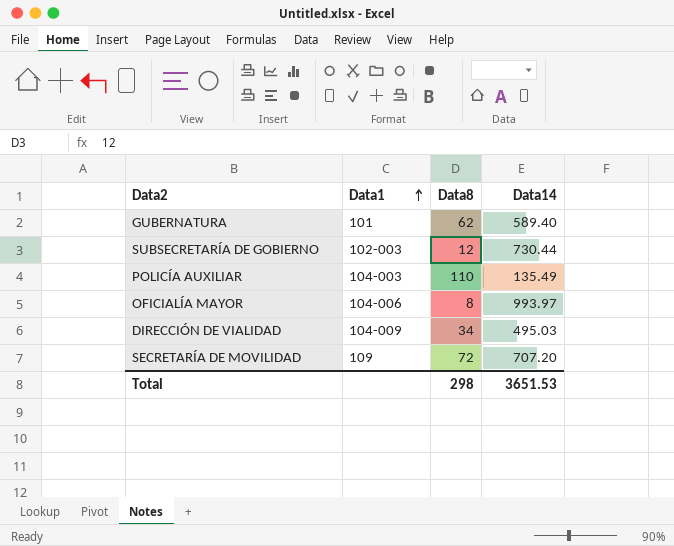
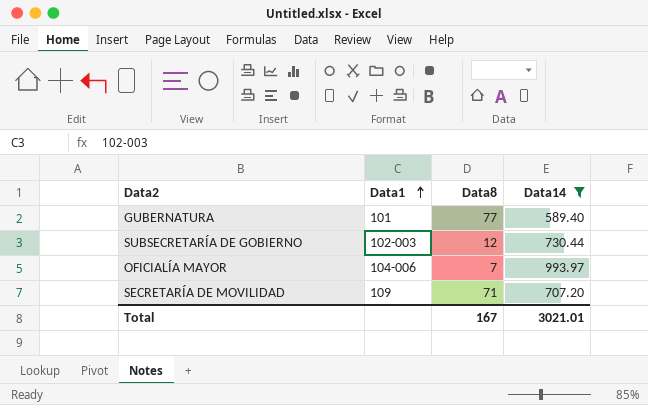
filter: none -> Data14 >= 589.40
GUBERNATURA | Data8: 62 -> 77
OFICIALÍA MAYOR | Data8: 8 -> 7
SECRETARÍA DE MOVILIDAD | Data8: 72 -> 71
Total | Data8: 298 -> 167
Total | Data14: 3651.53 -> 3021.01

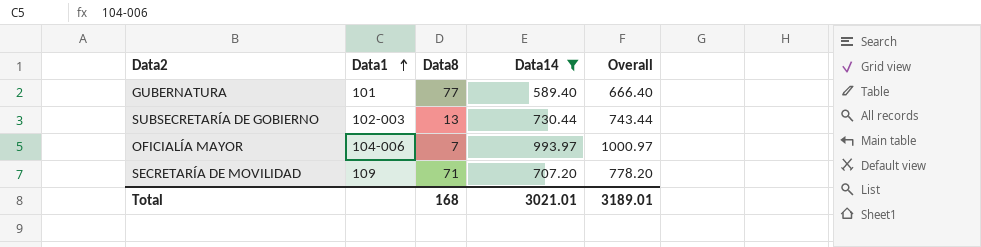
column Overall | formula: none -> [Data8] + [Data14]
SUBSECRETARÍA DE GOBIERNO | Data8: 12 -> 13
Total | Data8: 167 -> 168

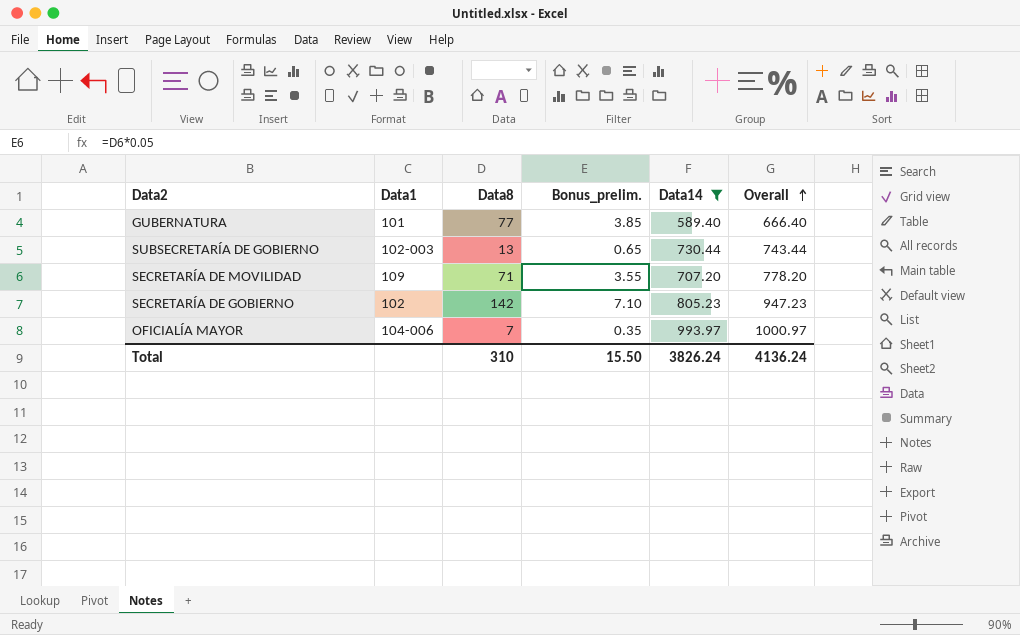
row order: Data1 ascending -> Overall ascending
column Bonus_prelim. | formula: none -> [Data8] * 0.05
row SECRETARÍA DE GOBIERNO: none -> 102 | 142 | 7.10 | 805.23 | 947.23
Total | Data8: 168 -> 310
Total | Data14: 3021.01 -> 3826.24
Total | Overall: 3189.01 -> 4136.24

